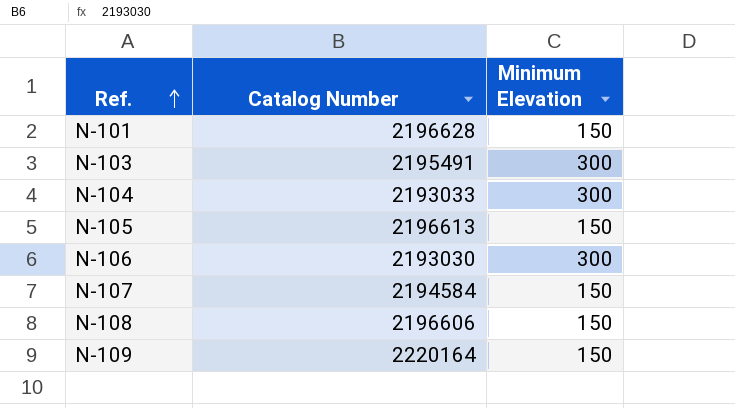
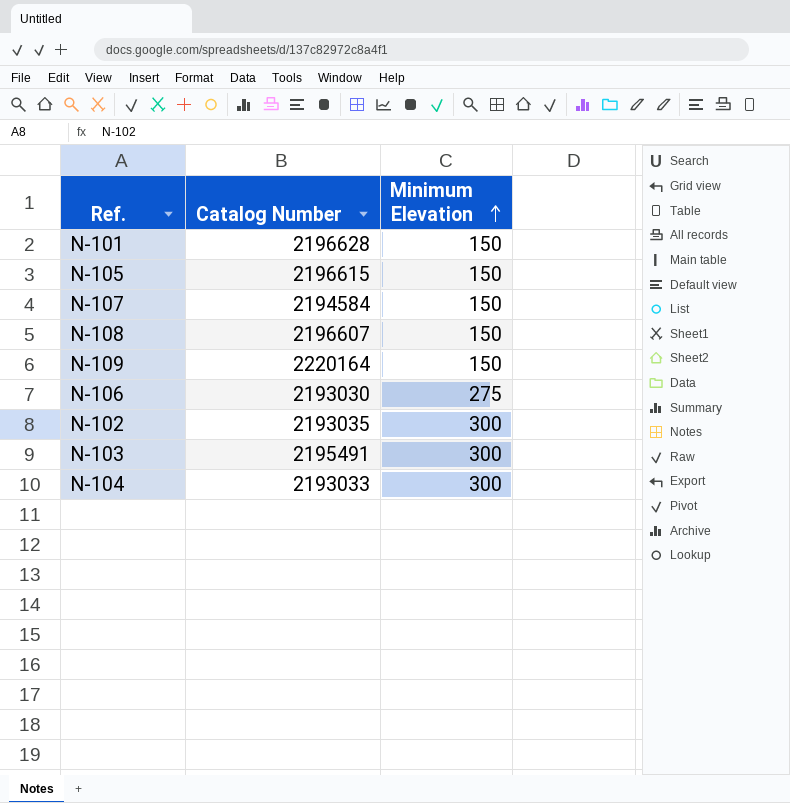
row order: Ref. ascending -> Minimum Elevation ascending
N-105 | Catalog Number: 2196613 -> 2196615
N-108 | Catalog Number: 2196606 -> 2196607
N-106 | Minimum Elevation: 300 -> 275
row N-102: none -> 2193035 | 300

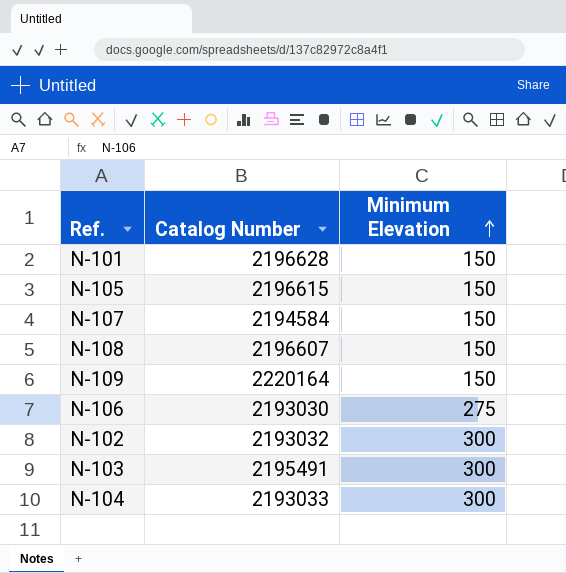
N-102 | Catalog Number: 2193035 -> 2193032

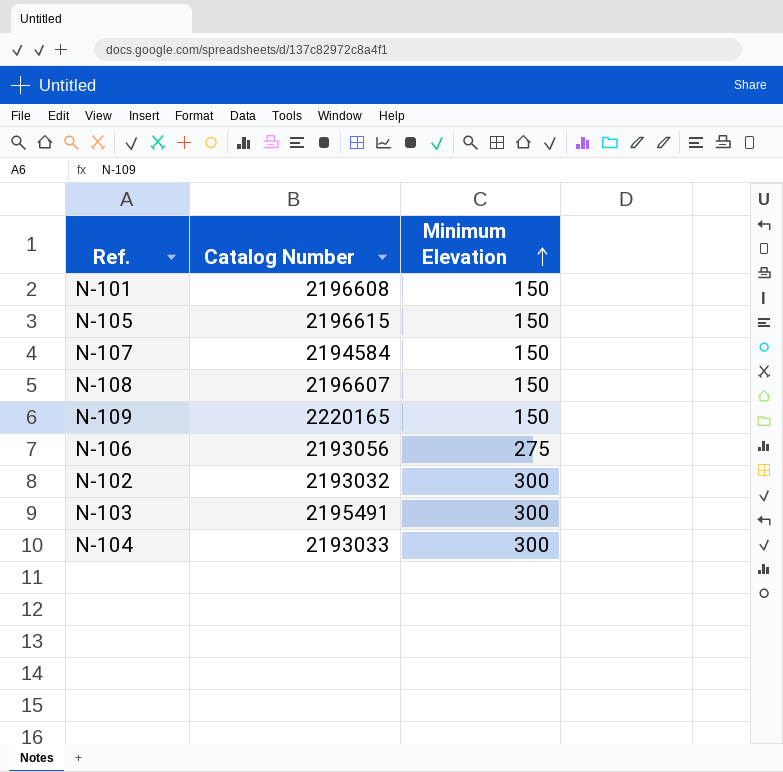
N-101 | Catalog Number: 2196628 -> 2196608
N-109 | Catalog Number: 2220164 -> 2220165
N-106 | Catalog Number: 2193030 -> 2193056

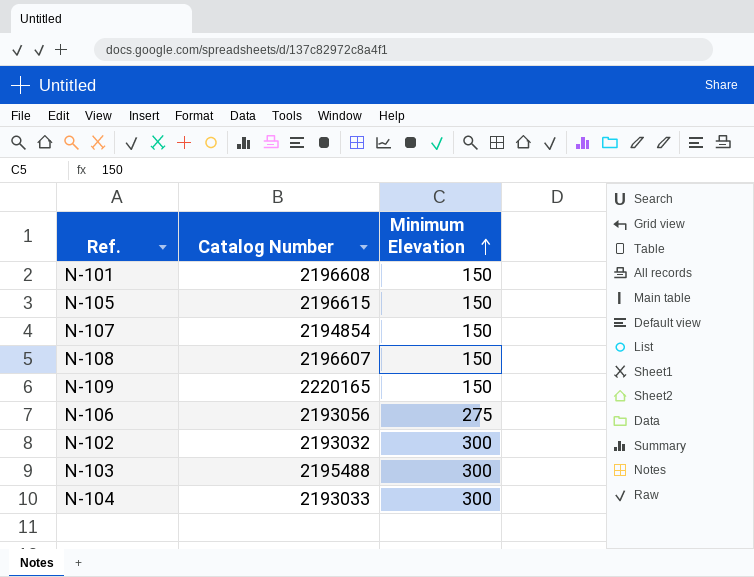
N-107 | Catalog Number: 2194584 -> 2194854
N-103 | Catalog Number: 2195491 -> 2195488

